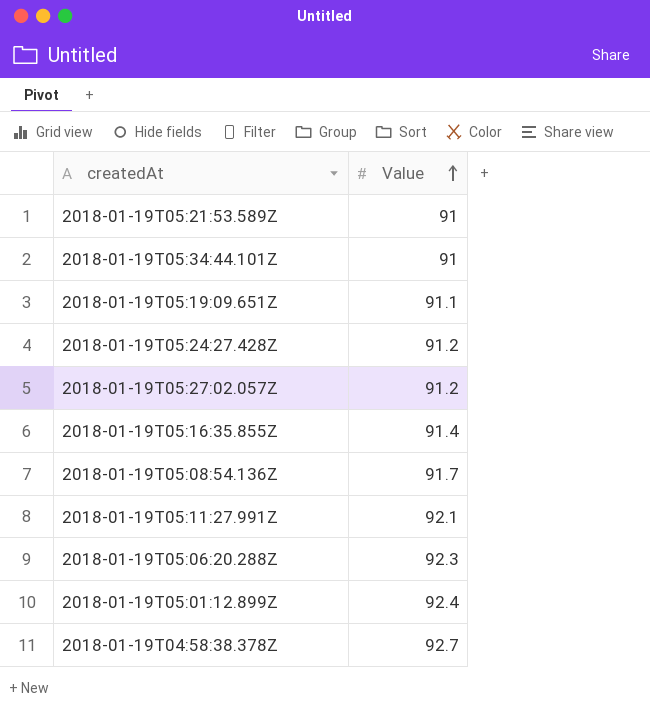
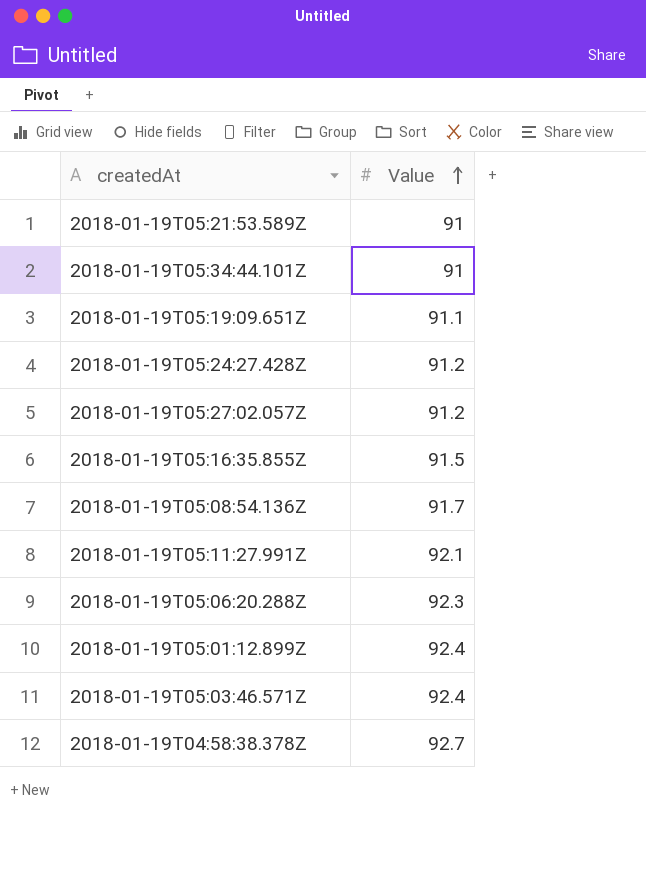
2018-01-19T05:16:35.855Z | Value: 91.4 -> 91.5
row 2018-01-19T05:03:46.571Z: none -> 92.4

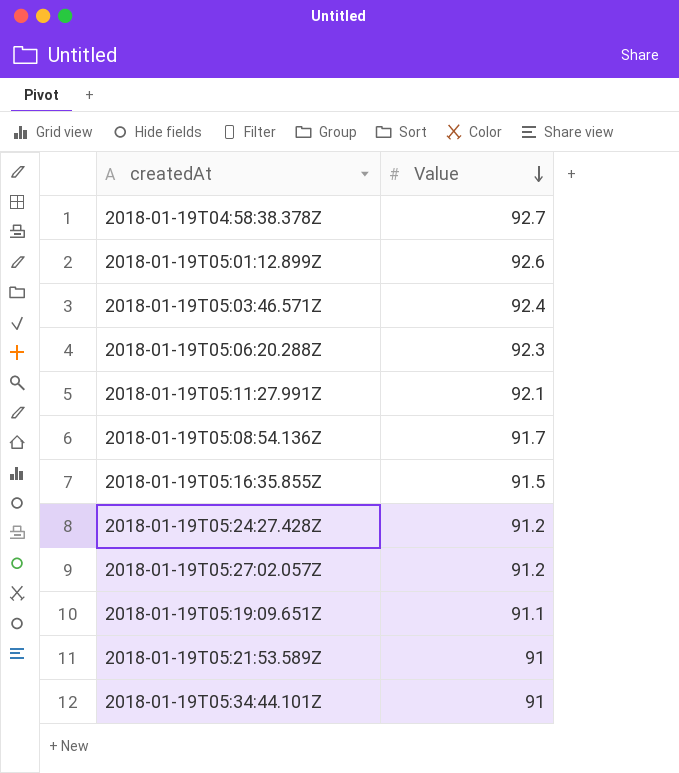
row order: Value ascending -> Value descending
2018-01-19T05:01:12.899Z | Value: 92.4 -> 92.6

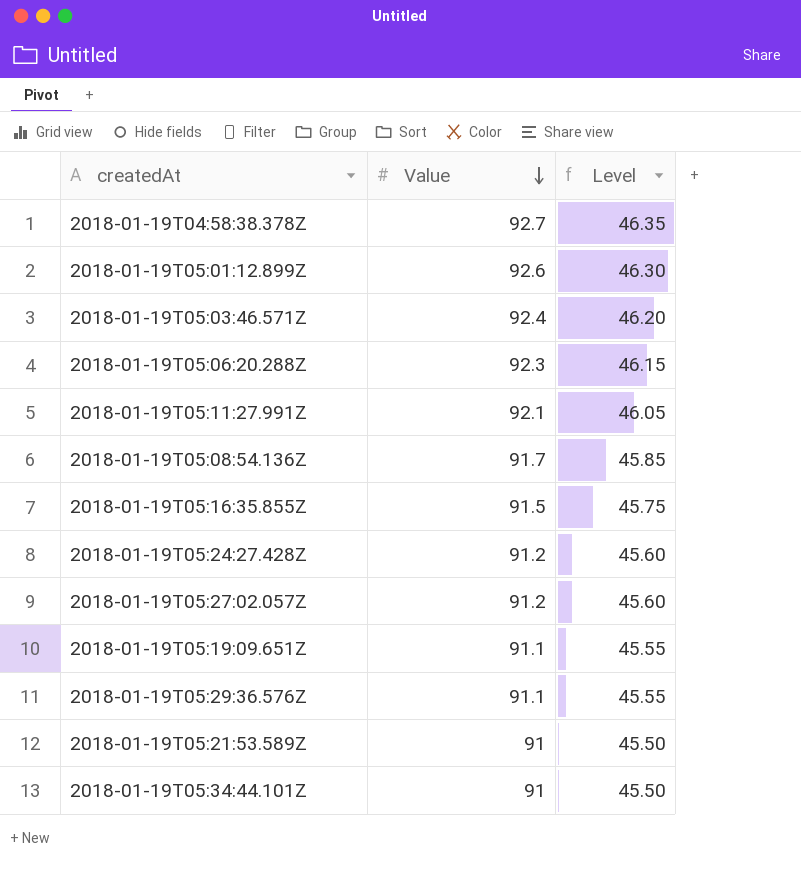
column Level | formula: none -> [Value] * 0.5
row 2018-01-19T05:29:36.576Z: none -> 91.1 | 45.55

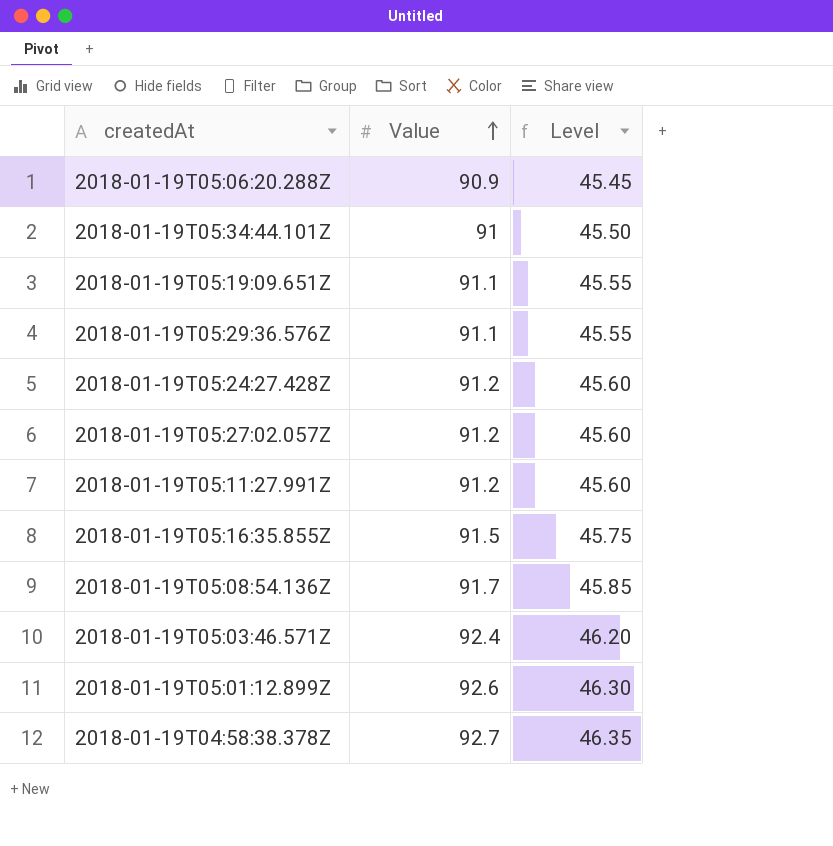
row order: Value descending -> Value ascending
row 2018-01-19T05:21:53.589Z: 91 | 45.50 -> none
2018-01-19T05:06:20.288Z | Value: 92.3 -> 90.9
2018-01-19T05:06:20.288Z | Level: 46.15 -> 45.45
2018-01-19T05:11:27.991Z | Value: 92.1 -> 91.2
2018-01-19T05:11:27.991Z | Level: 46.05 -> 45.60

